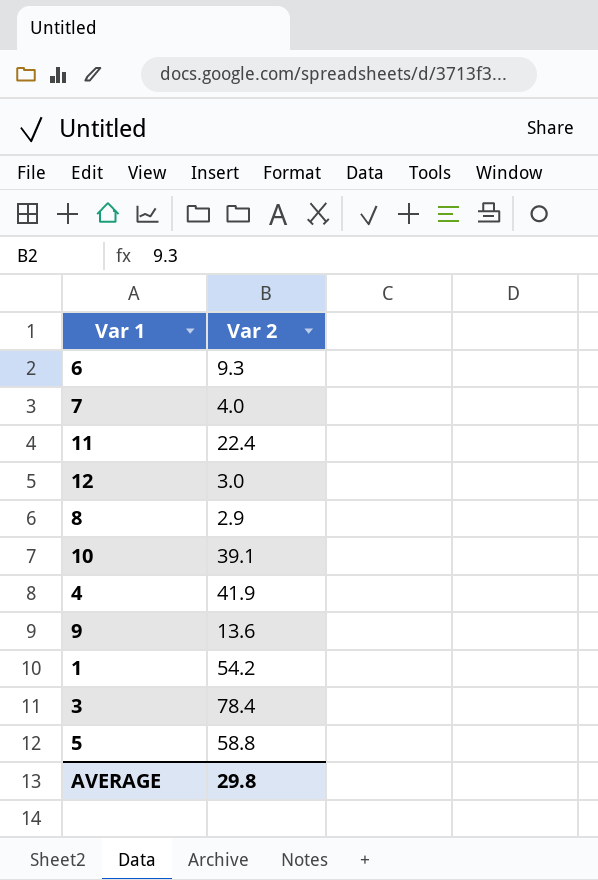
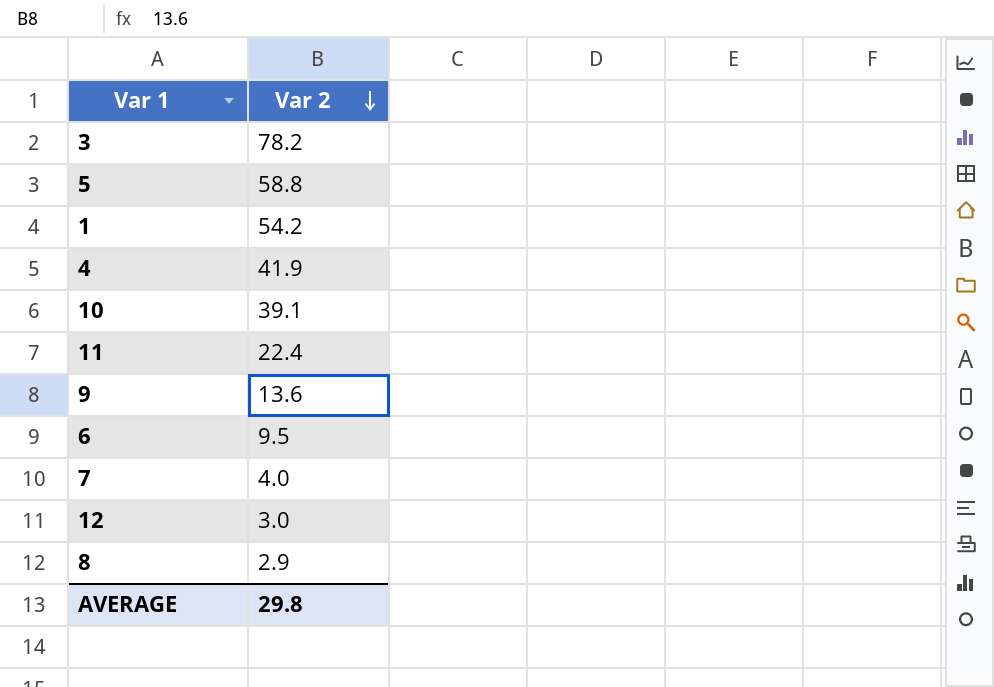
row order: none -> Var 2 descending
3 | Var 2: 78.4 -> 78.2
6 | Var 2: 9.3 -> 9.5

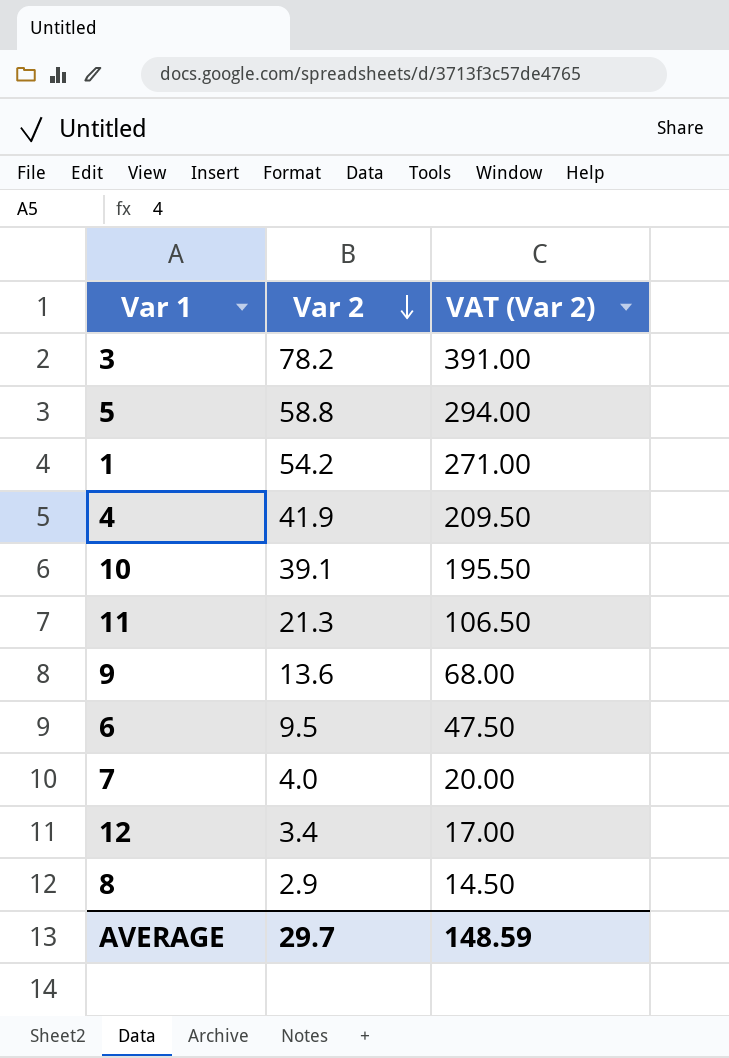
column VAT (Var 2) | formula: none -> [Var 2] * 5
11 | Var 2: 22.4 -> 21.3
12 | Var 2: 3.0 -> 3.4
AVERAGE | Var 2: 29.8 -> 29.7

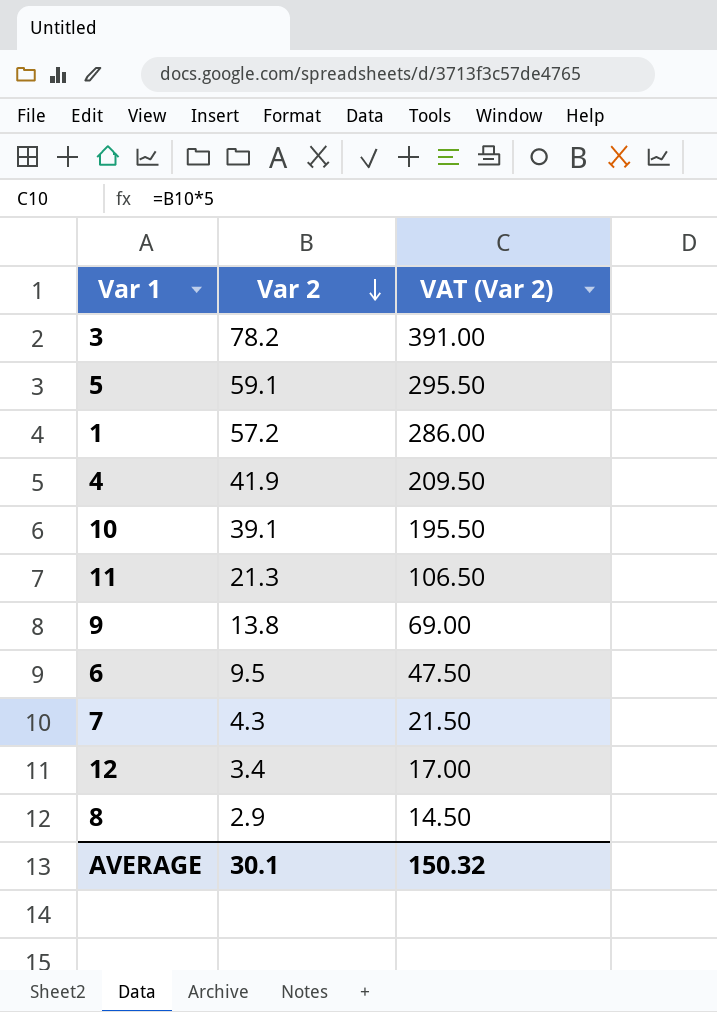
5 | Var 2: 58.8 -> 59.1
5 | VAT (Var 2): 294.00 -> 295.50
1 | Var 2: 54.2 -> 57.2
1 | VAT (Var 2): 271.00 -> 286.00
9 | Var 2: 13.6 -> 13.8
9 | VAT (Var 2): 68.00 -> 69.00
7 | Var 2: 4.0 -> 4.3
7 | VAT (Var 2): 20.00 -> 21.50
AVERAGE | Var 2: 29.7 -> 30.1
AVERAGE | VAT (Var 2): 148.59 -> 150.32

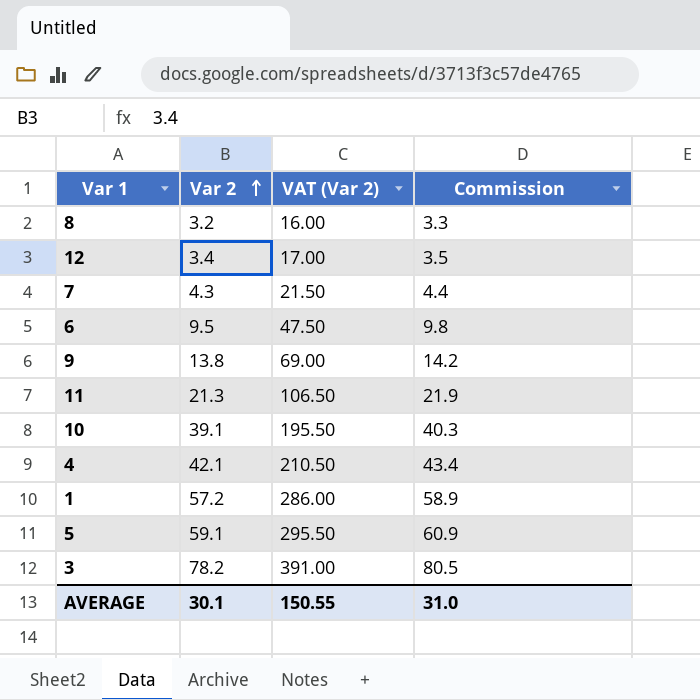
row order: Var 2 descending -> Var 2 ascending
column Commission | formula: none -> [Var 2] * 1.03
8 | Var 2: 2.9 -> 3.2
8 | VAT (Var 2): 14.50 -> 16.00
4 | Var 2: 41.9 -> 42.1
4 | VAT (Var 2): 209.50 -> 210.50
AVERAGE | VAT (Var 2): 150.32 -> 150.55

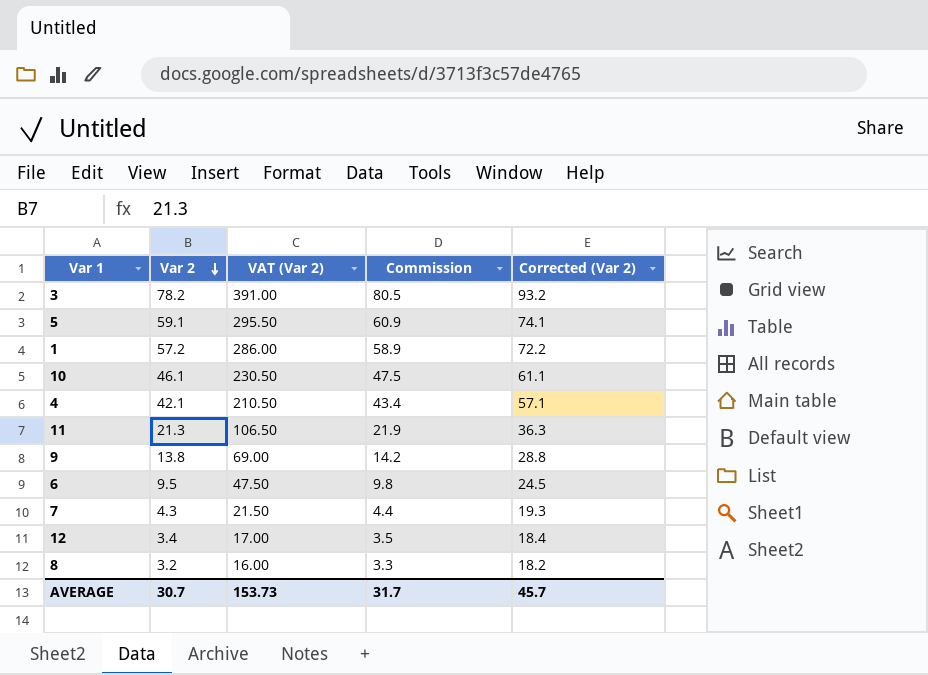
row order: Var 2 ascending -> Var 2 descending
column Corrected (Var 2) | formula: none -> [Var 2] + 15
10 | Var 2: 39.1 -> 46.1
10 | VAT (Var 2): 195.50 -> 230.50
10 | Commission: 40.3 -> 47.5
AVERAGE | Var 2: 30.1 -> 30.7
AVERAGE | VAT (Var 2): 150.55 -> 153.73
AVERAGE | Commission: 31.0 -> 31.7

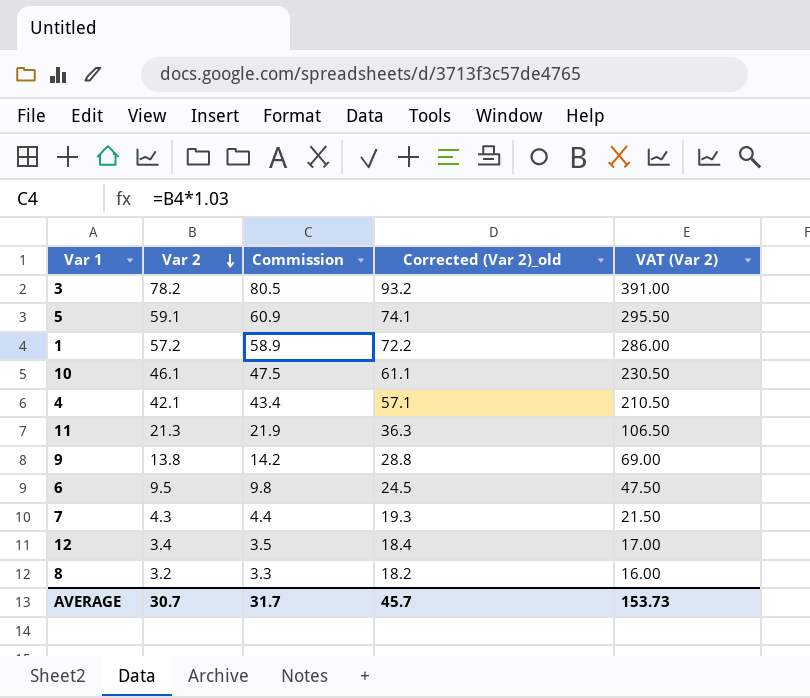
column name: Corrected (Var 2) -> Corrected (Var 2)_old
column VAT (Var 2) | position: 3 -> 5

